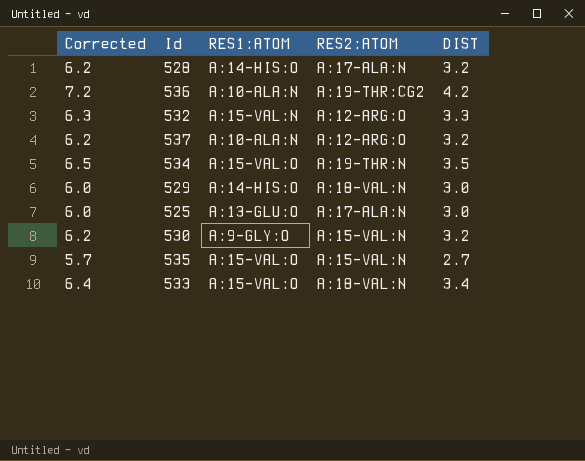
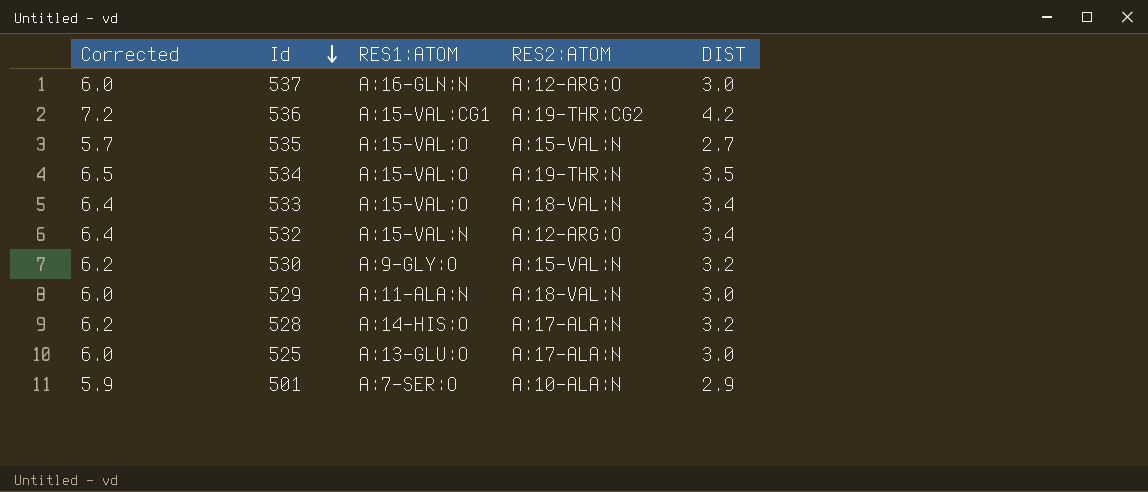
row order: none -> Id descending
537 | Corrected: 6.2 -> 6.0
537 | RES1:ATOM: A:10-ALA:N -> A:16-GLN:N
537 | DIST: 3.2 -> 3.0
536 | RES1:ATOM: A:10-ALA:N -> A:15-VAL:CG1
532 | Corrected: 6.3 -> 6.4
532 | DIST: 3.3 -> 3.4
529 | RES1:ATOM: A:14-HIS:O -> A:11-ALA:N
row 501: none -> 5.9 | A:7-SER:O | A:10-ALA:N | 2.9

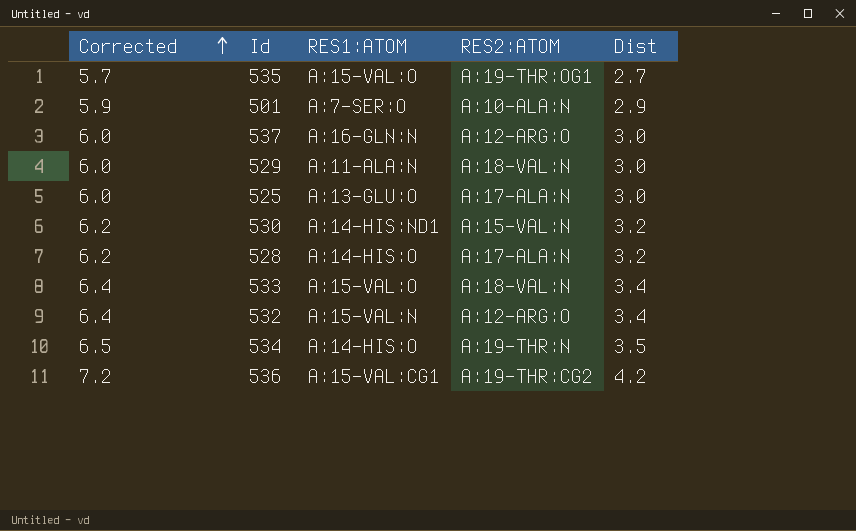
row order: Id descending -> Corrected ascending
column name: DIST -> Dist
535 | RES2:ATOM: A:15-VAL:N -> A:19-THR:OG1
530 | RES1:ATOM: A:9-GLY:O -> A:14-HIS:ND1
534 | RES1:ATOM: A:15-VAL:O -> A:14-HIS:O

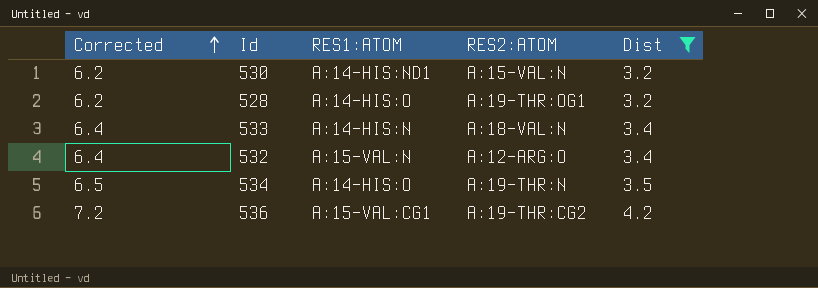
filter: none -> Dist >= 3.2
528 | RES2:ATOM: A:17-ALA:N -> A:19-THR:OG1
533 | RES1:ATOM: A:15-VAL:O -> A:14-HIS:N

